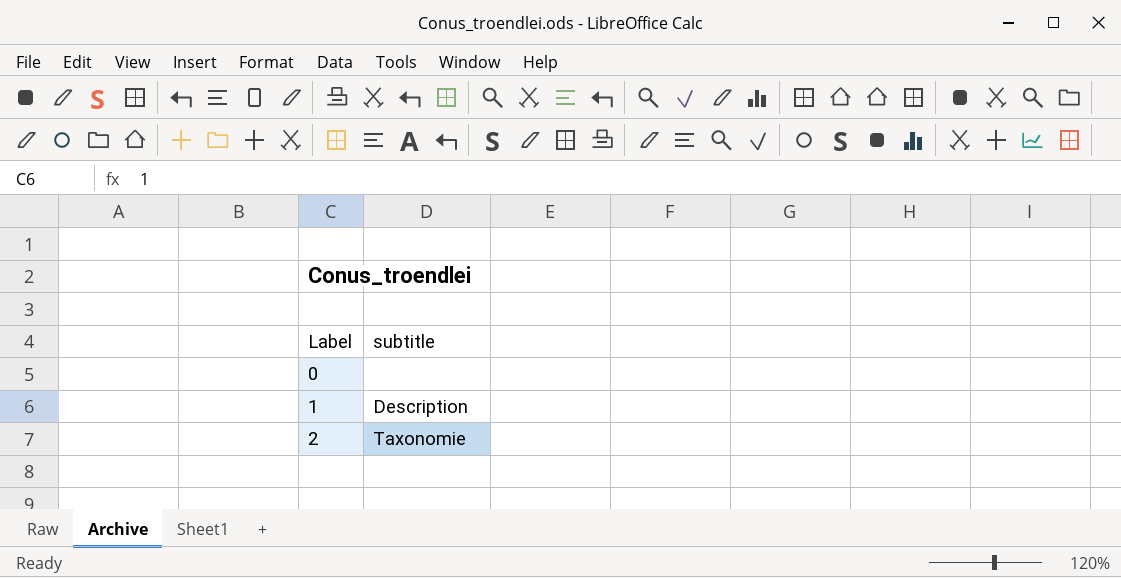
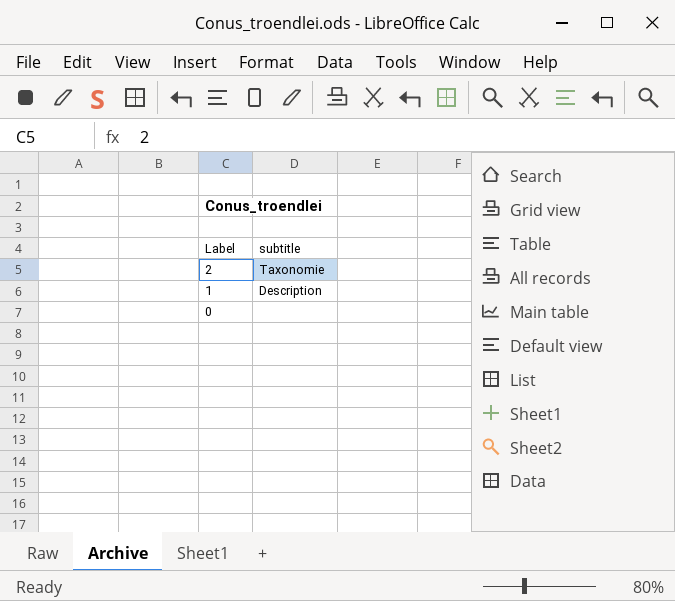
row order: Label ascending -> Label descending

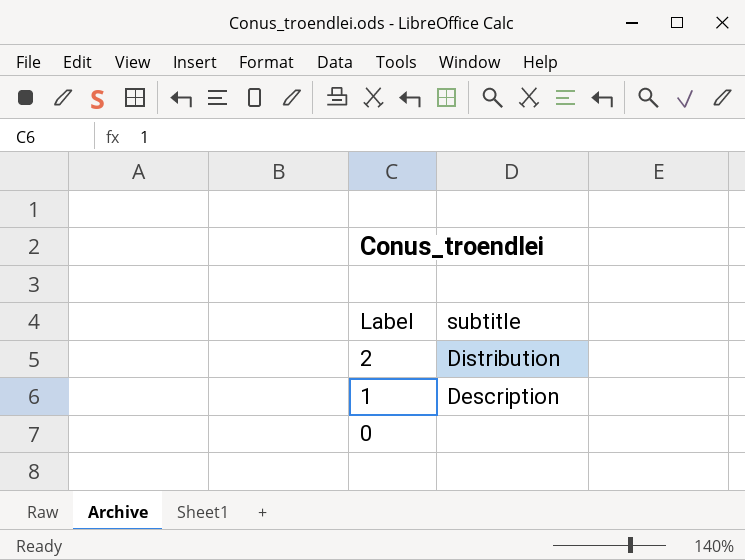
2 | subtitle: Taxonomie -> Distribution

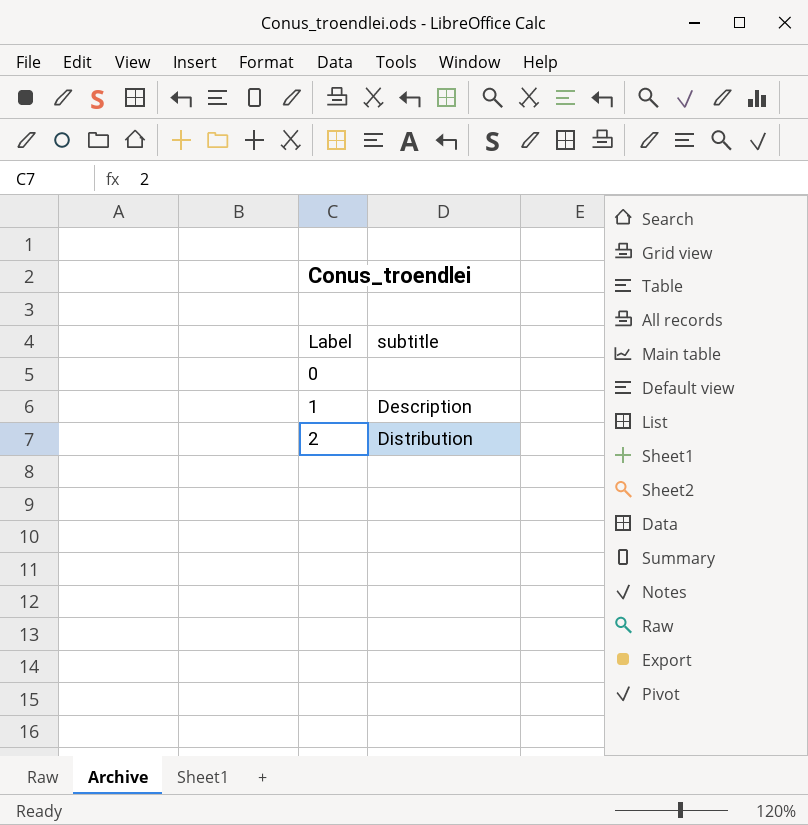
row order: Label descending -> Label ascending

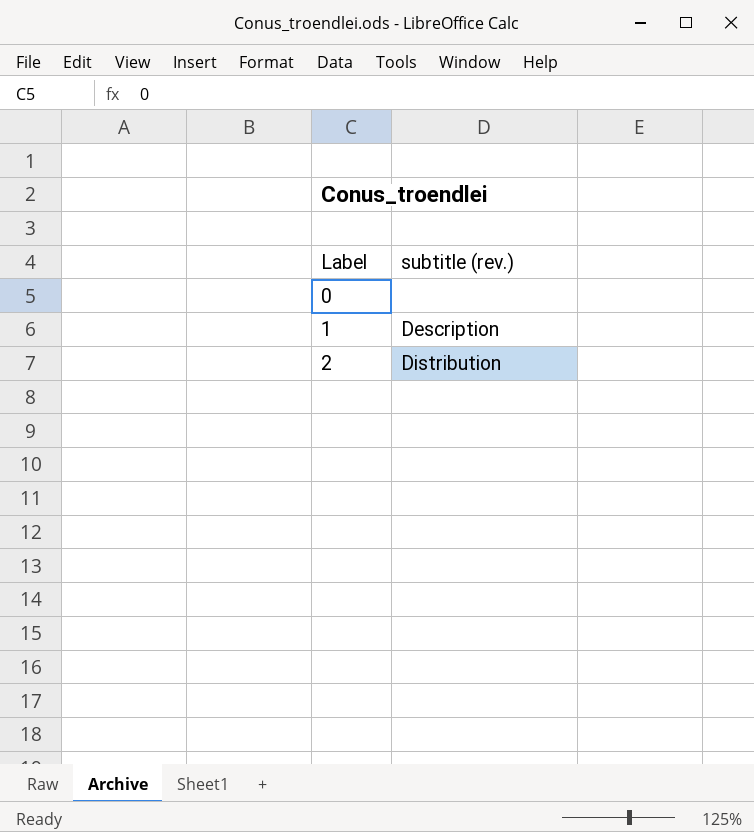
column name: subtitle -> subtitle (rev.)

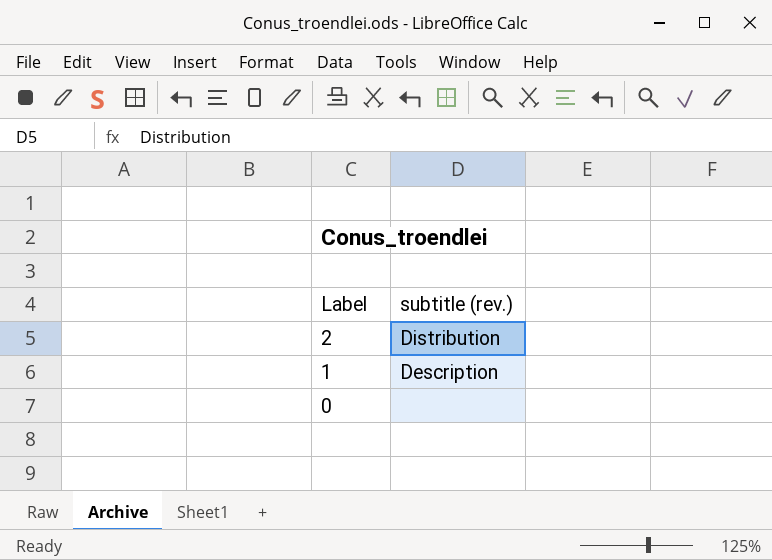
row order: Label ascending -> Label descending

